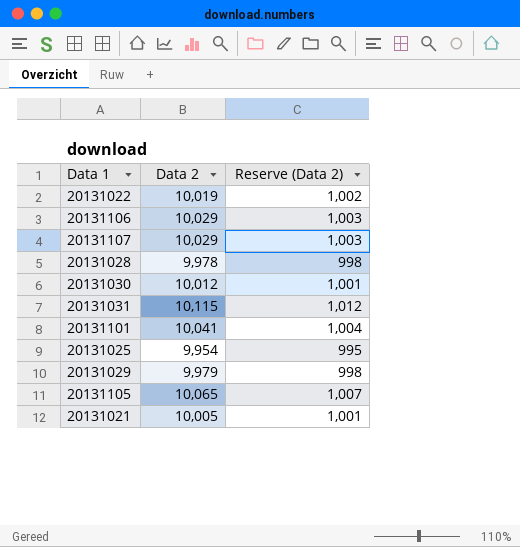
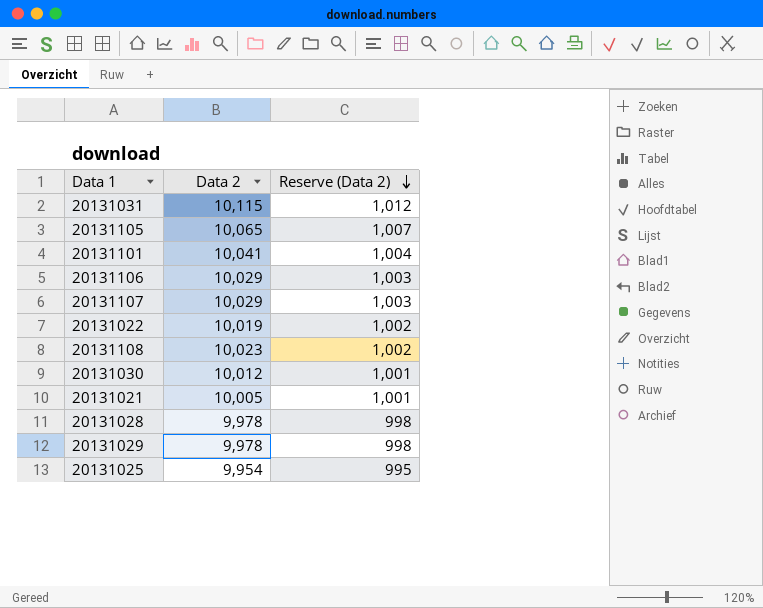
row order: none -> Reserve (Data 2) descending
row 20131108: none -> 10,023 | 1,002
20131029 | Data 2: 9,979 -> 9,978

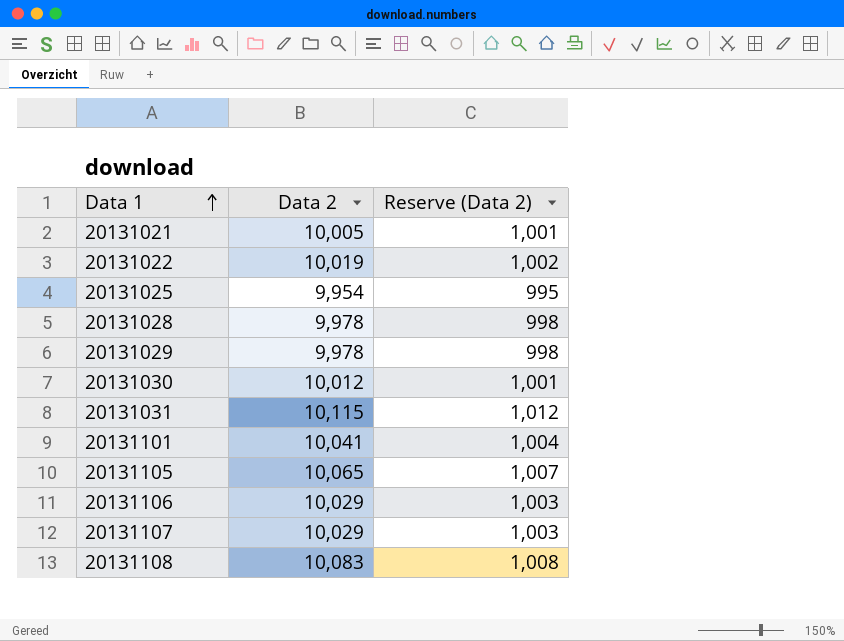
row order: Reserve (Data 2) descending -> Data 1 ascending
20131108 | Data 2: 10,023 -> 10,083
20131108 | Reserve (Data 2): 1,002 -> 1,008

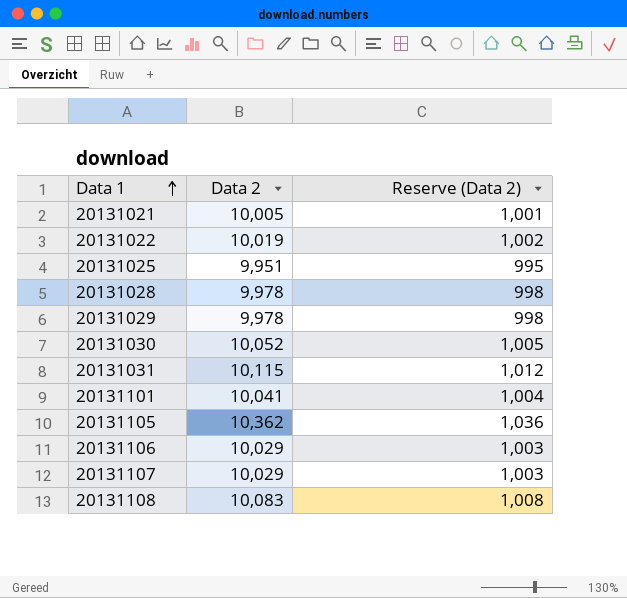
20131025 | Data 2: 9,954 -> 9,951
20131030 | Data 2: 10,012 -> 10,052
20131030 | Reserve (Data 2): 1,001 -> 1,005
20131105 | Data 2: 10,065 -> 10,362
20131105 | Reserve (Data 2): 1,007 -> 1,036

